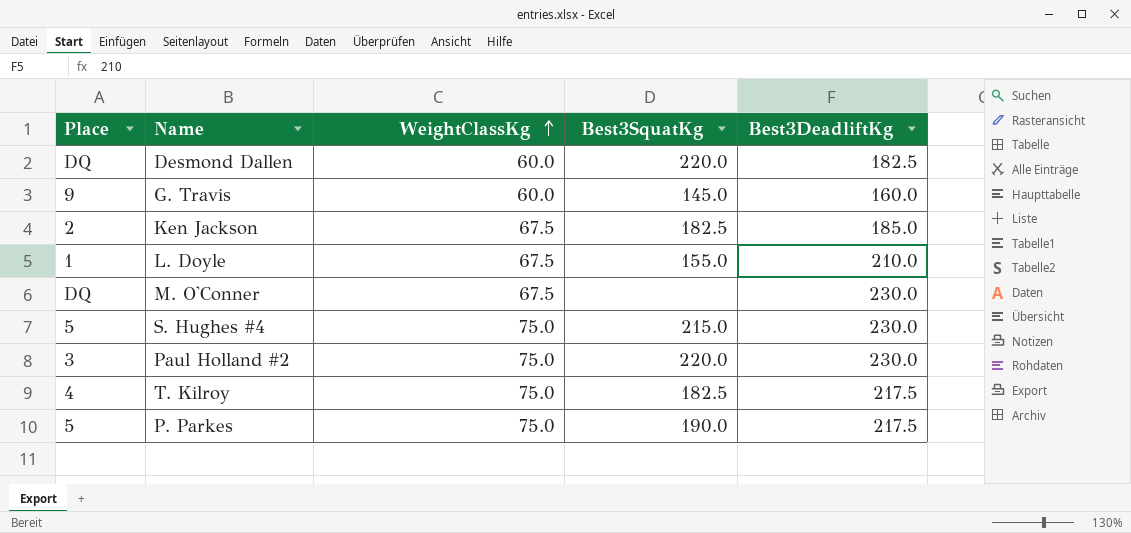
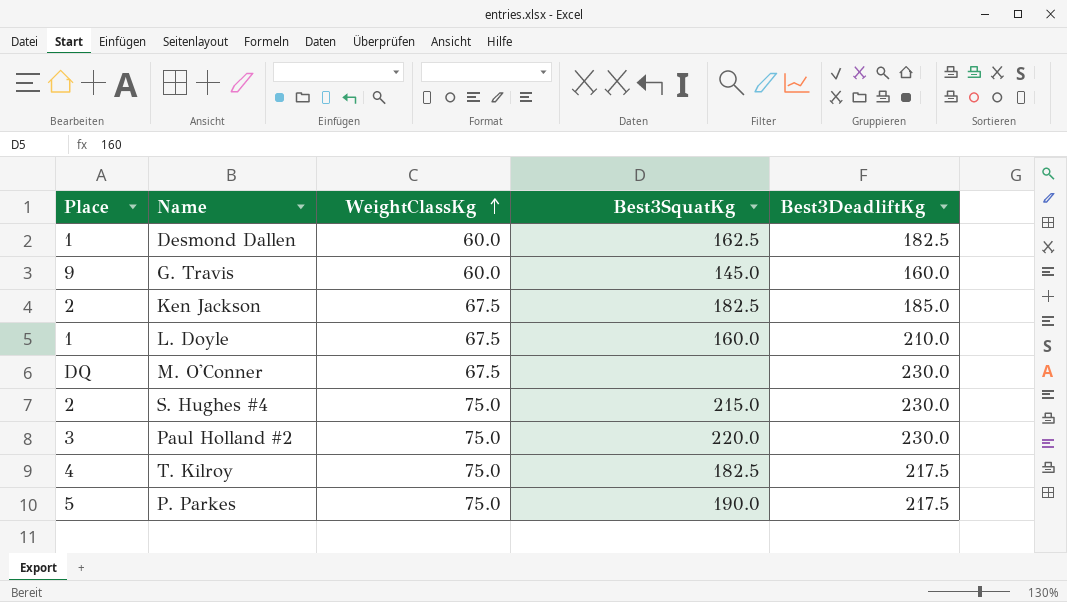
Desmond Dallen | Place: DQ -> 1
Desmond Dallen | Best3SquatKg: 220.0 -> 162.5
L. Doyle | Best3SquatKg: 155.0 -> 160.0
S. Hughes #4 | Place: 5 -> 2

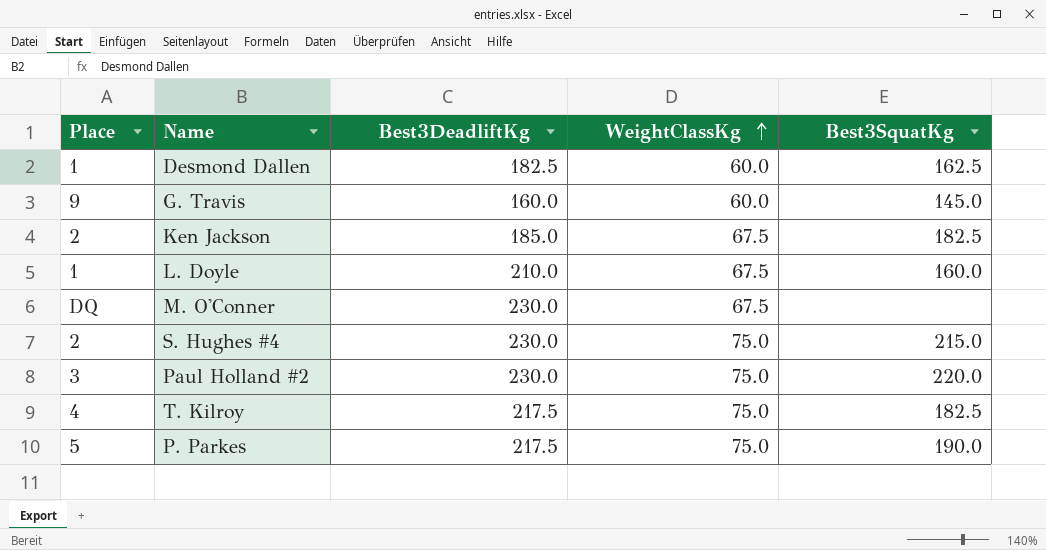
column Best3DeadliftKg | position: 5 -> 3

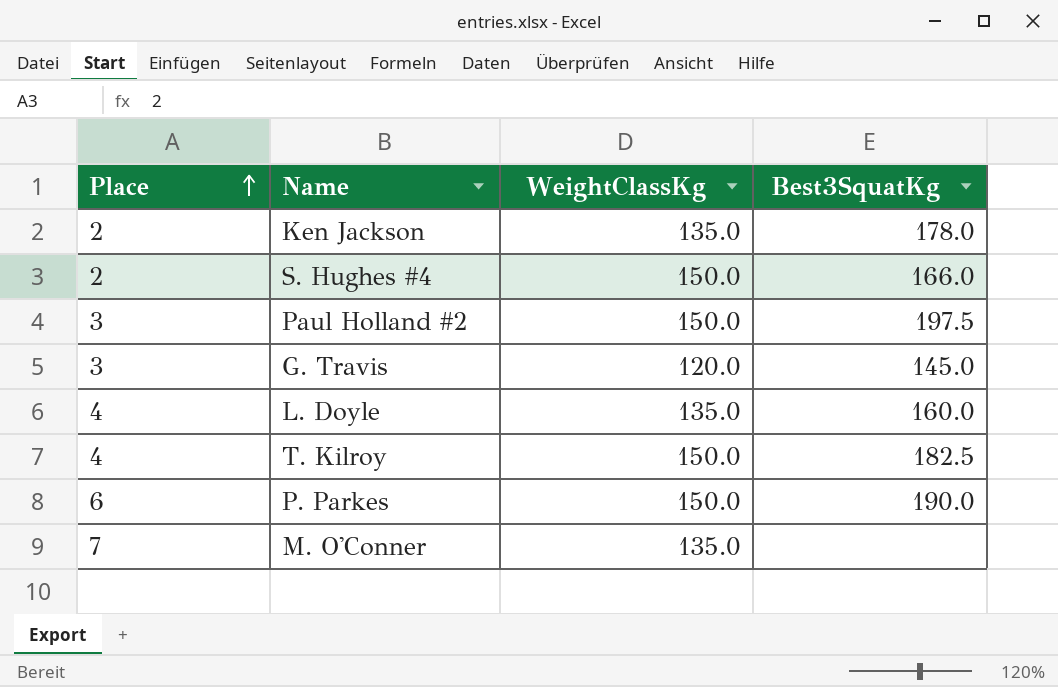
row order: WeightClassKg ascending -> Place ascending
column Best3DeadliftKg | position: 3 -> none
row Desmond Dallen: 1 | 182.5 | 60.0 | 162.5 -> none
Ken Jackson | WeightClassKg: 67.5 -> 135.0
Ken Jackson | Best3SquatKg: 182.5 -> 178.0
S. Hughes #4 | WeightClassKg: 75.0 -> 150.0
S. Hughes #4 | Best3SquatKg: 215.0 -> 166.0
Paul Holland #2 | WeightClassKg: 75.0 -> 150.0
Paul Holland #2 | Best3SquatKg: 220.0 -> 197.5
G. Travis | Place: 9 -> 3
G. Travis | WeightClassKg: 60.0 -> 120.0
L. Doyle | Place: 1 -> 4
L. Doyle | WeightClassKg: 67.5 -> 135.0
T. Kilroy | WeightClassKg: 75.0 -> 150.0
P. Parkes | Place: 5 -> 6
P. Parkes | WeightClassKg: 75.0 -> 150.0
M. O'Conner | Place: DQ -> 7
M. O'Conner | WeightClassKg: 67.5 -> 135.0

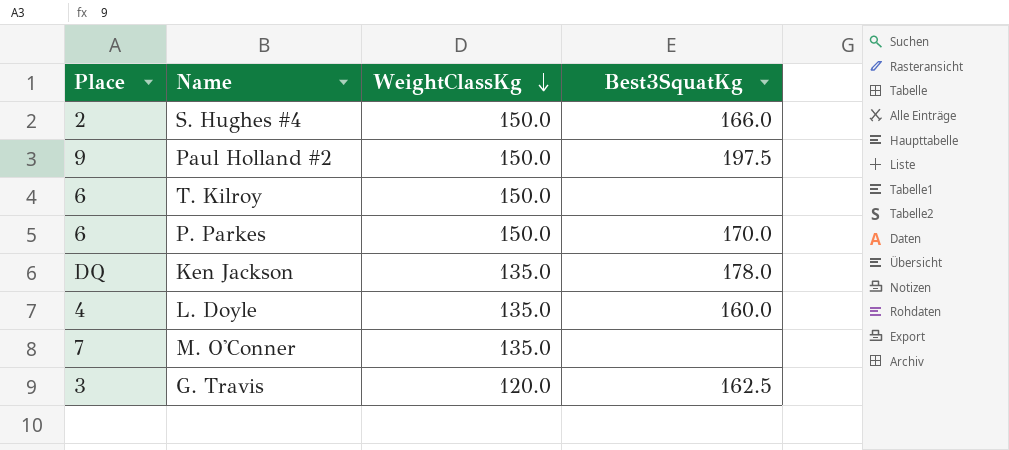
row order: Place ascending -> WeightClassKg descending
Paul Holland #2 | Place: 3 -> 9
T. Kilroy | Place: 4 -> 6
T. Kilroy | Best3SquatKg: 182.5 -> none
P. Parkes | Best3SquatKg: 190.0 -> 170.0
Ken Jackson | Place: 2 -> DQ
G. Travis | Best3SquatKg: 145.0 -> 162.5

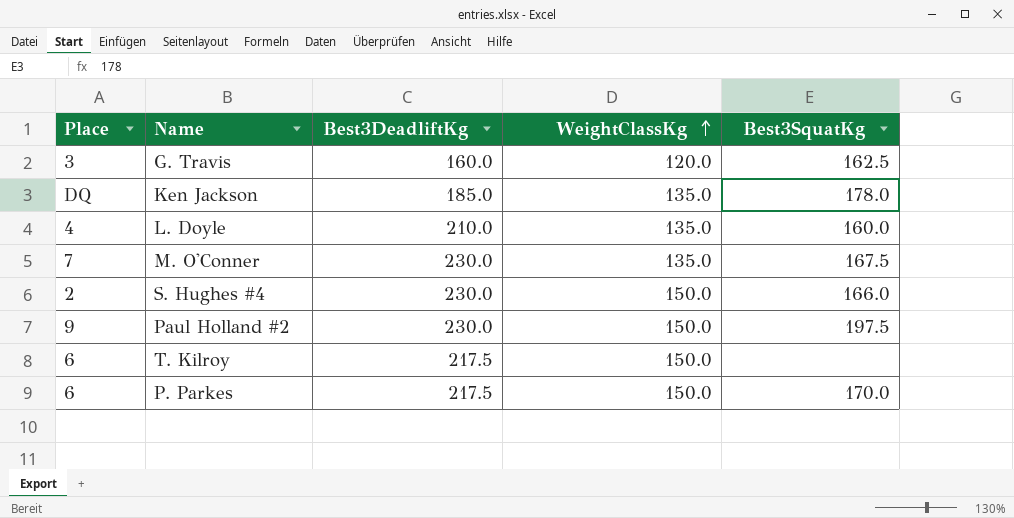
row order: WeightClassKg descending -> WeightClassKg ascending
column Best3DeadliftKg | position: none -> 3
M. O'Conner | Best3SquatKg: none -> 167.5

